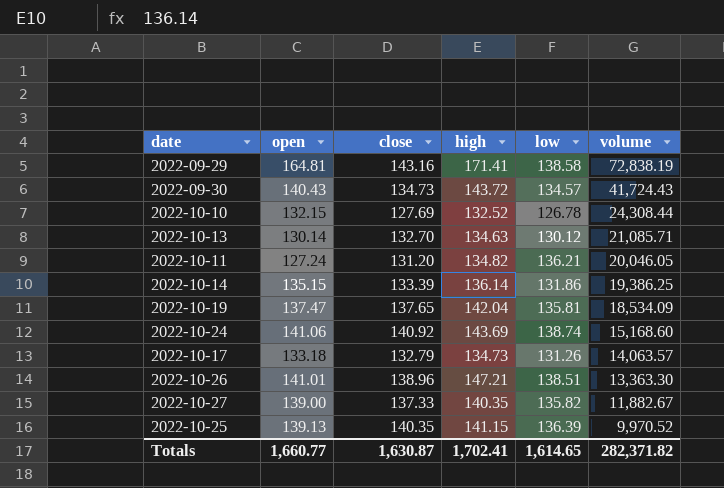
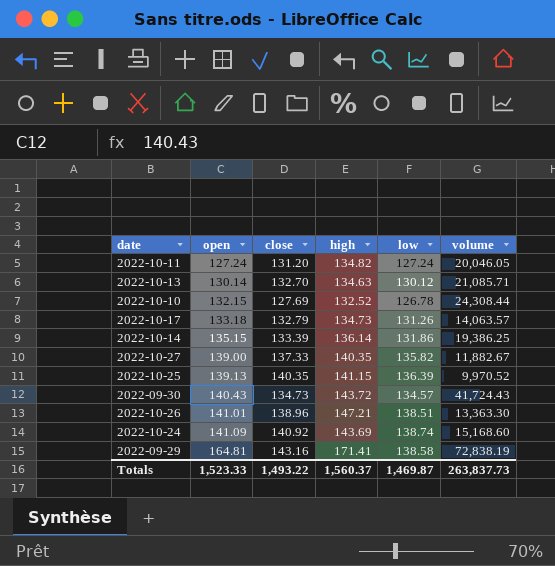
row order: volume descending -> open ascending
row 2022-10-19: 137.47 | 137.65 | 142.04 | 135.81 | 18,534.09 -> none
2022-10-11 | low: 136.21 -> 127.24
2022-10-24 | open: 141.06 -> 141.09
Totals | open: 1,660.77 -> 1,523.33
Totals | close: 1,630.87 -> 1,493.22
Totals | high: 1,702.41 -> 1,560.37
Totals | low: 1,614.65 -> 1,469.87
Totals | volume: 282,371.82 -> 263,837.73

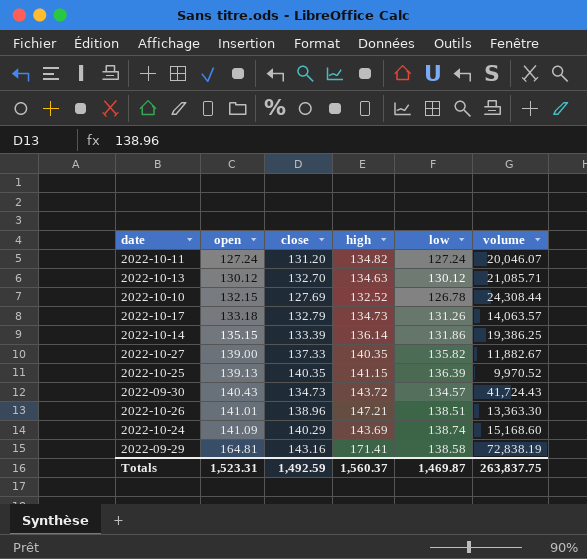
2022-10-11 | volume: 20,046.05 -> 20,046.07
2022-10-13 | open: 130.14 -> 130.12
2022-10-24 | close: 140.92 -> 140.29
Totals | open: 1,523.33 -> 1,523.31
Totals | close: 1,493.22 -> 1,492.59
Totals | volume: 263,837.73 -> 263,837.75

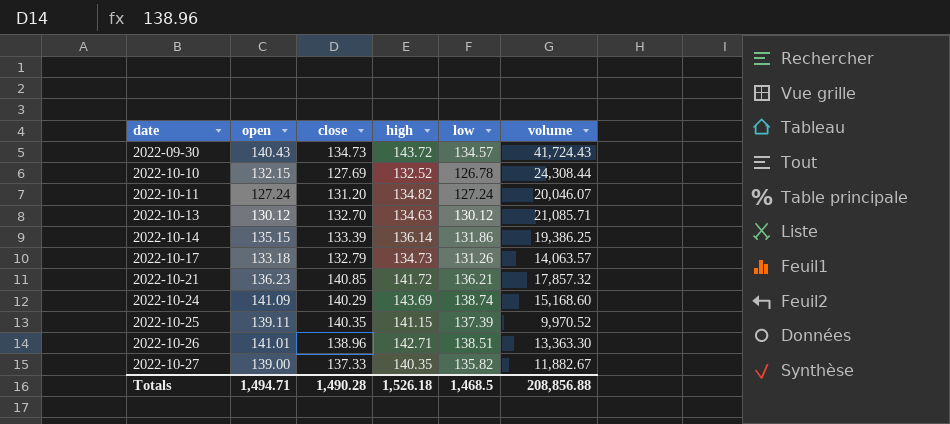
row order: open ascending -> date ascending
row 2022-09-29: 164.81 | 143.16 | 171.41 | 138.58 | 72,838.19 -> none
row 2022-10-21: none -> 136.23 | 140.85 | 141.72 | 136.21 | 17,857.32
2022-10-25 | open: 139.13 -> 139.11
2022-10-25 | low: 136.39 -> 137.39
2022-10-26 | high: 147.21 -> 142.71
Totals | open: 1,523.31 -> 1,494.71
Totals | close: 1,492.59 -> 1,490.28
Totals | high: 1,560.37 -> 1,526.18
Totals | low: 1,469.87 -> 1,468.5
Totals | volume: 263,837.75 -> 208,856.88

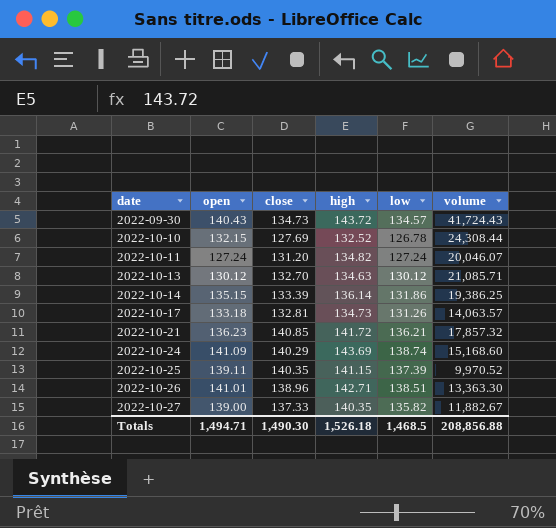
2022-10-17 | close: 132.79 -> 132.81
Totals | close: 1,490.28 -> 1,490.30

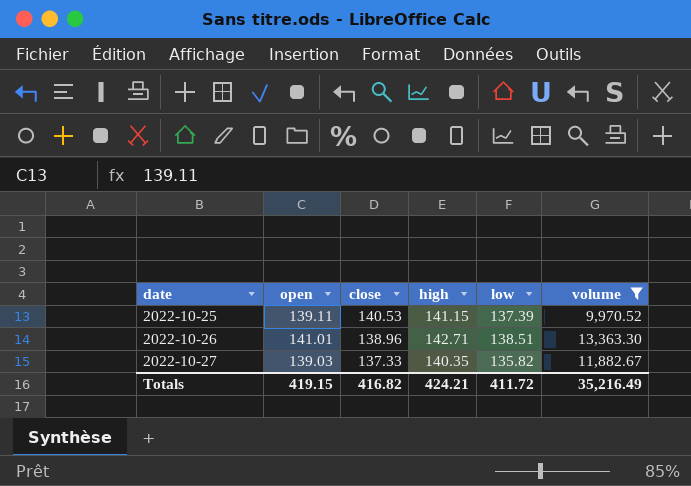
filter: none -> volume <= 13,363.30
2022-10-25 | close: 140.35 -> 140.53
2022-10-27 | open: 139.00 -> 139.03
Totals | open: 1,494.71 -> 419.15
Totals | close: 1,490.30 -> 416.82
Totals | high: 1,526.18 -> 424.21
Totals | low: 1,468.5 -> 411.72
Totals | volume: 208,856.88 -> 35,216.49

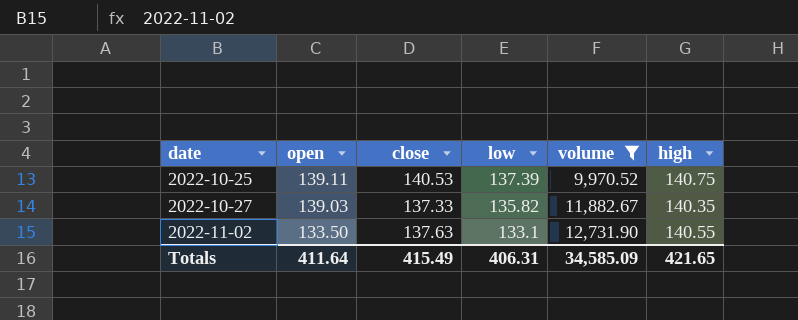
column high | position: 4 -> 6
row 2022-10-26: 141.01 | 138.96 | 142.71 | 138.51 | 13,363.30 -> none
2022-10-25 | high: 141.15 -> 140.75
row 2022-11-02: none -> 133.50 | 137.63 | 133.1 | 12,731.90 | 140.55
Totals | open: 419.15 -> 411.64
Totals | close: 416.82 -> 415.49
Totals | low: 411.72 -> 406.31
Totals | volume: 35,216.49 -> 34,585.09
Totals | high: 424.21 -> 421.65

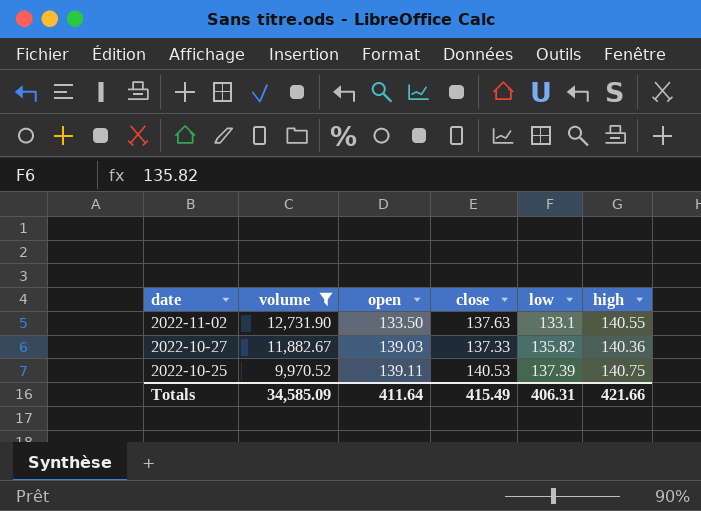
row order: date ascending -> date descending
column volume | position: 5 -> 2
2022-10-27 | high: 140.35 -> 140.36
Totals | high: 421.65 -> 421.66

